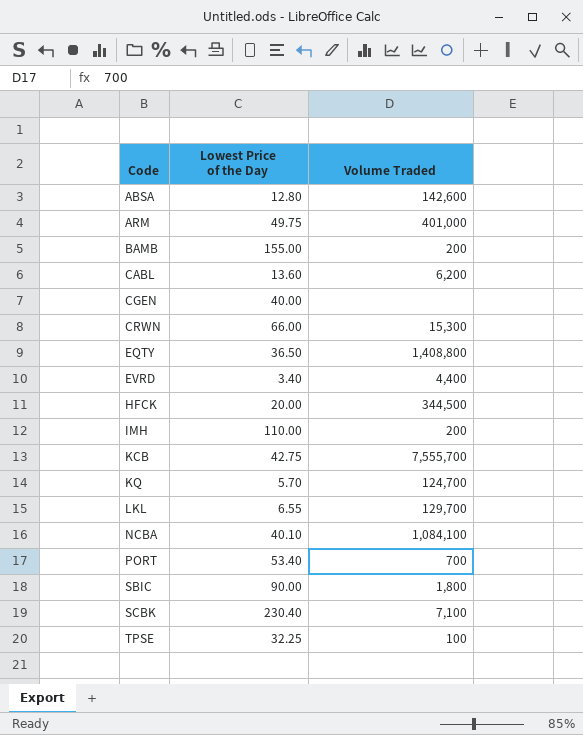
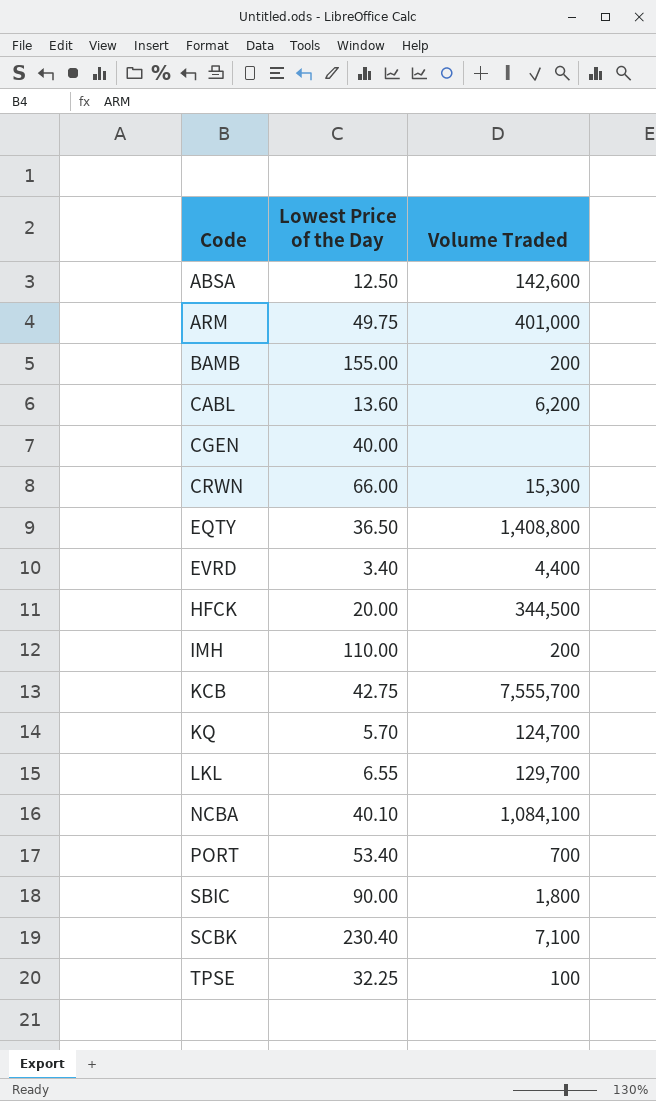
ABSA | Lowest Price of the Day: 12.80 -> 12.50

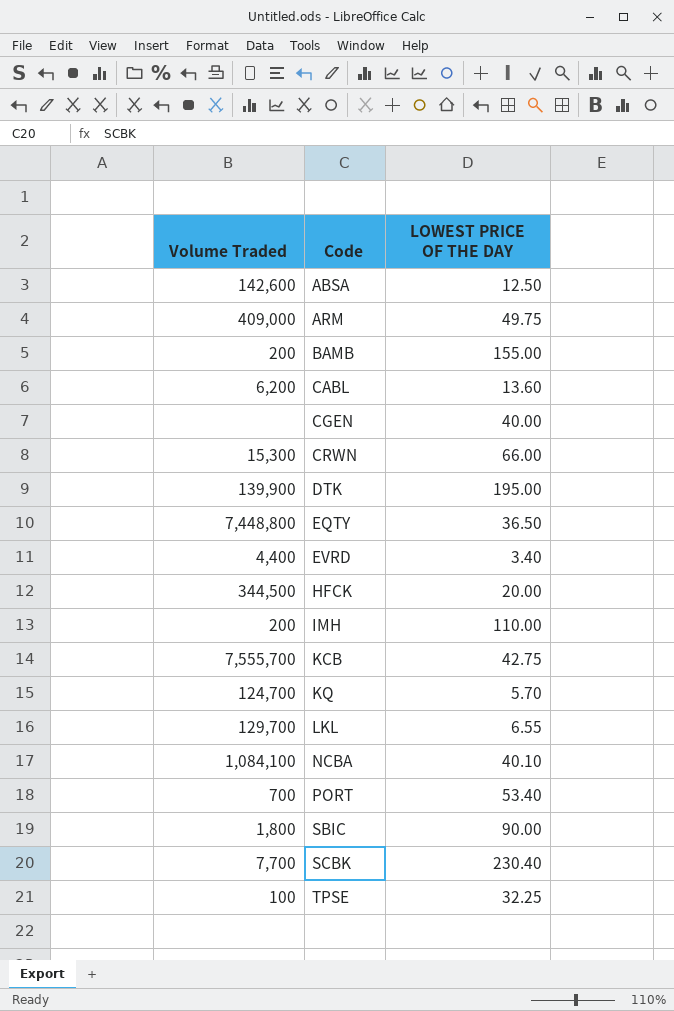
column Volume Traded | position: 3 -> 1
column name: Lowest Price of the Day -> LOWEST PRICE OF THE DAY
ARM | Volume Traded: 401,000 -> 409,000
row DTK: none -> 139,900 | 195.00
EQTY | Volume Traded: 1,408,800 -> 7,448,800
SCBK | Volume Traded: 7,100 -> 7,700

